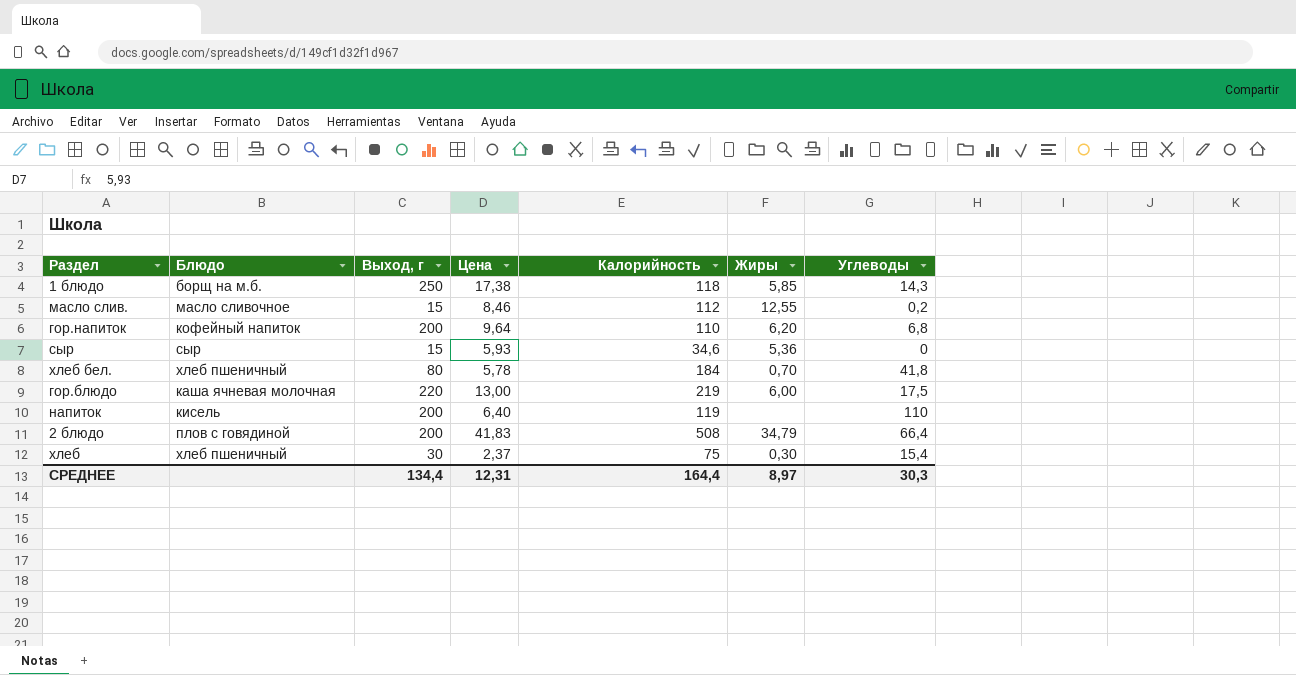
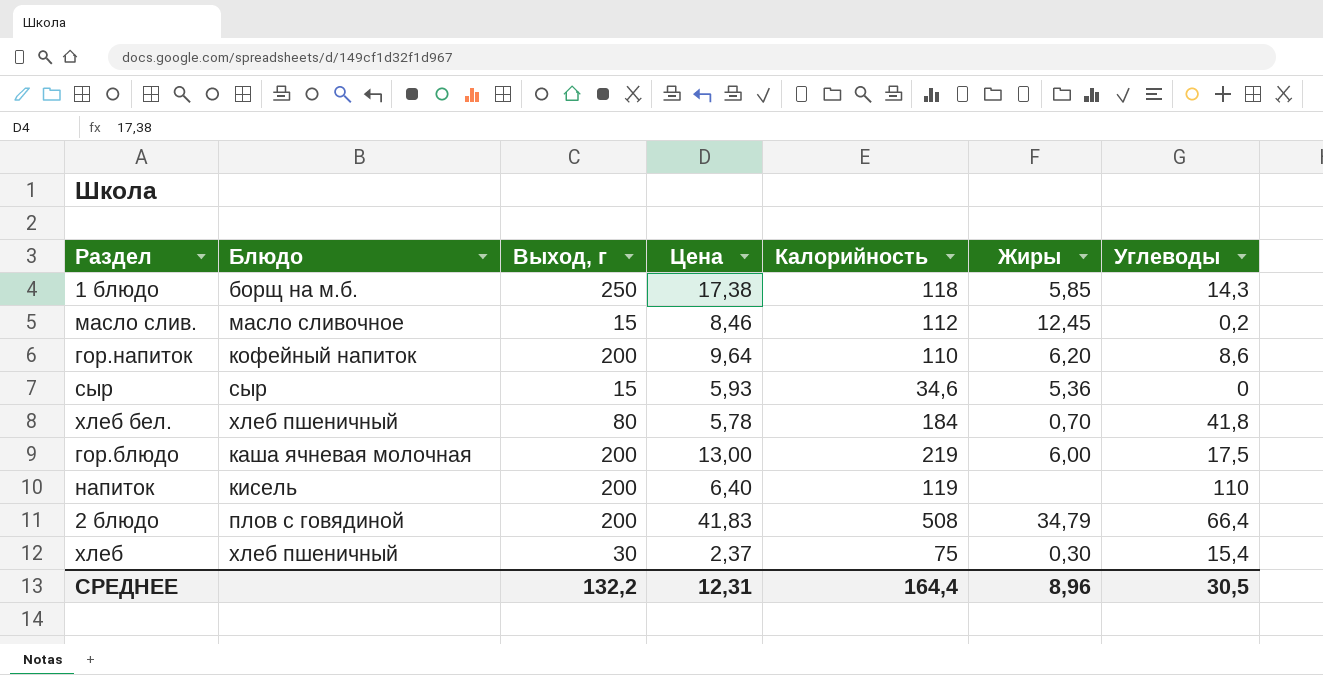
масло слив. | Жиры: 12,55 -> 12,45
гор.напиток | Углеводы: 6,8 -> 8,6
гор.блюдо | Выход, г: 220 -> 200
СРЕДНЕЕ | Выход, г: 134,4 -> 132,2
СРЕДНЕЕ | Жиры: 8,97 -> 8,96
СРЕДНЕЕ | Углеводы: 30,3 -> 30,5

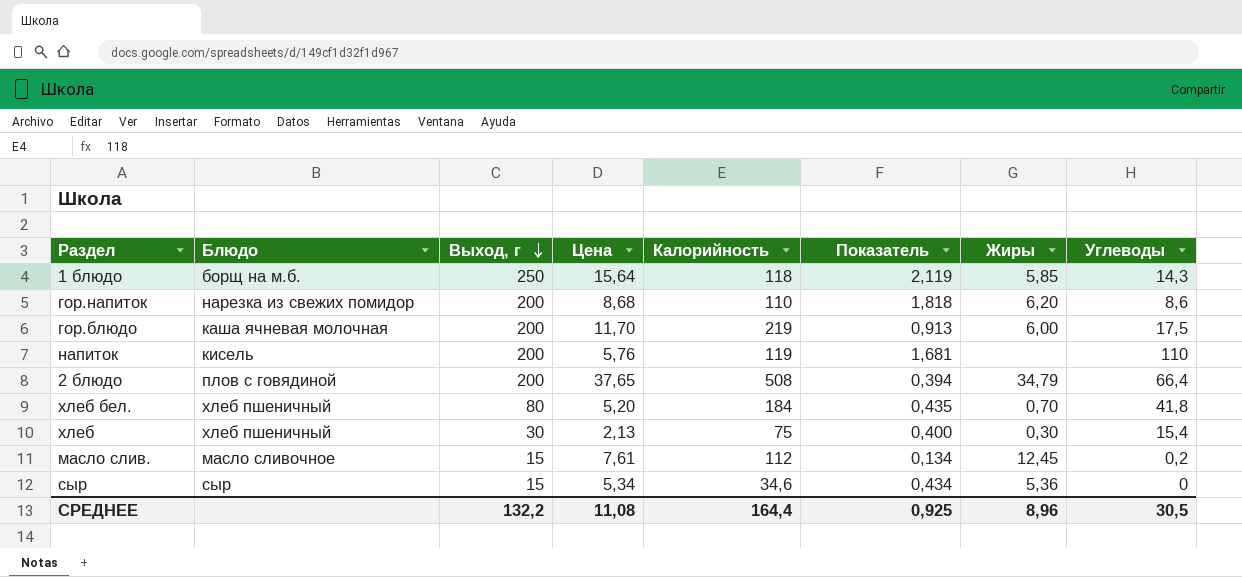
row order: none -> Выход, г descending
column Показатель | formula: none -> [Выход, г] / [Калорийность]
1 блюдо | Цена: 17,38 -> 15,64
гор.напиток | Блюдо: кофейный напиток -> нарезка из свежих помидор
гор.напиток | Цена: 9,64 -> 8,68
гор.блюдо | Цена: 13,00 -> 11,70
напиток | Цена: 6,40 -> 5,76
2 блюдо | Цена: 41,83 -> 37,65
хлеб бел. | Цена: 5,78 -> 5,20
хлеб | Цена: 2,37 -> 2,13
масло слив. | Цена: 8,46 -> 7,61
сыр | Цена: 5,93 -> 5,34
СРЕДНЕЕ | Цена: 12,31 -> 11,08

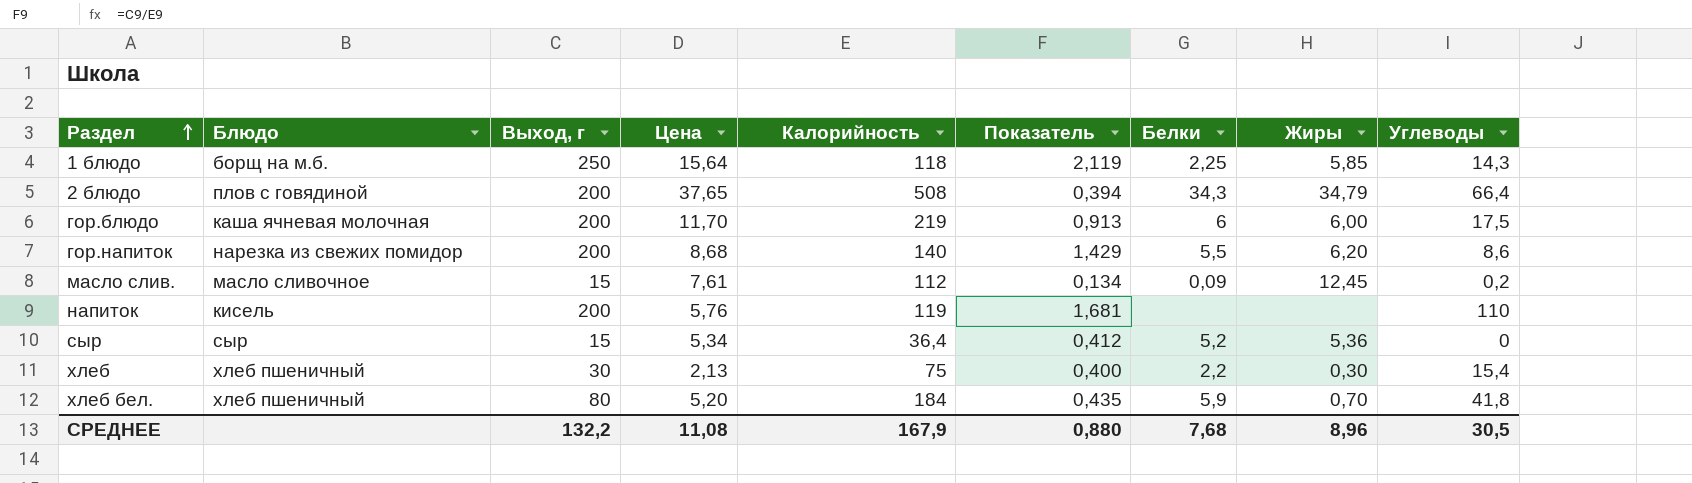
row order: Выход, г descending -> Раздел ascending
column Белки | position: none -> 7
гор.напиток | Калорийность: 110 -> 140
гор.напиток | Показатель: 1,818 -> 1,429
сыр | Калорийность: 34,6 -> 36,4
сыр | Показатель: 0,434 -> 0,412
СРЕДНЕЕ | Калорийность: 164,4 -> 167,9
СРЕДНЕЕ | Показатель: 0,925 -> 0,880

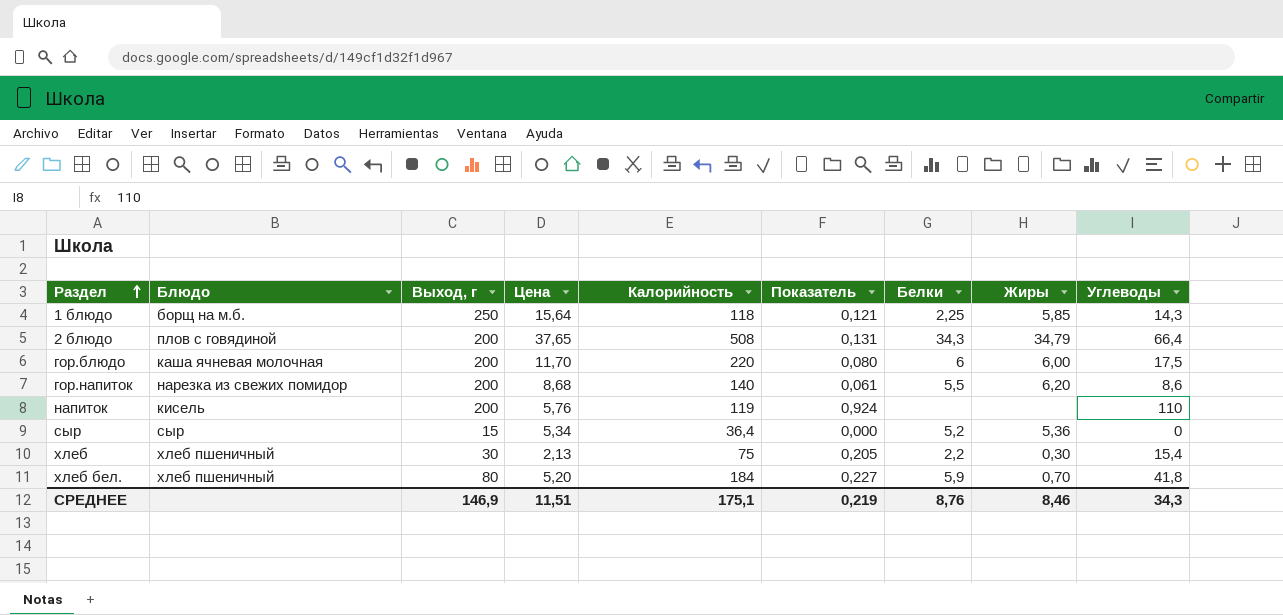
column Показатель | formula: [Выход, г] / [Калорийность] -> [Углеводы] / [Калорийность]
row масло слив.: масло сливочное | 15 | 7,61 | 112 | 0,134 | 0,09 | 12,45 | 0,2 -> none
гор.блюдо | Калорийность: 219 -> 220
СРЕДНЕЕ | Выход, г: 132,2 -> 146,9
СРЕДНЕЕ | Цена: 11,08 -> 11,51
СРЕДНЕЕ | Калорийность: 167,9 -> 175,1
СРЕДНЕЕ | Показатель: 0,880 -> 0,219
СРЕДНЕЕ | Белки: 7,68 -> 8,76
СРЕДНЕЕ | Жиры: 8,96 -> 8,46
СРЕДНЕЕ | Углеводы: 30,5 -> 34,3

